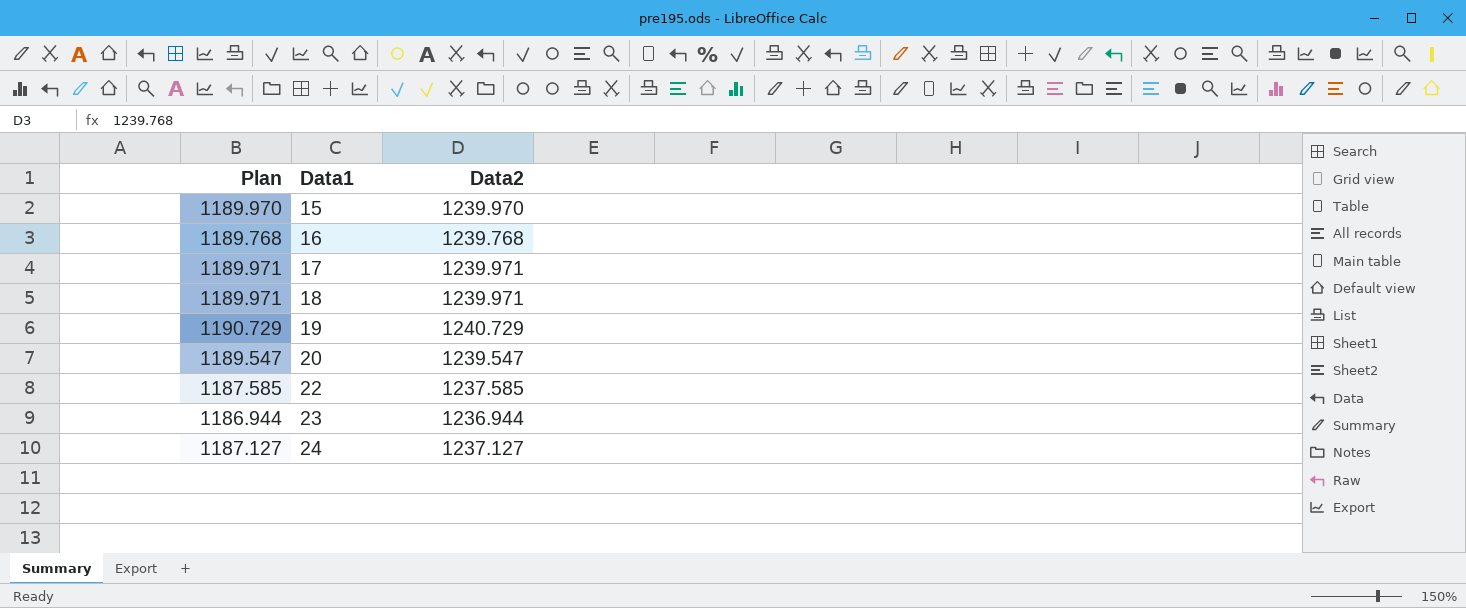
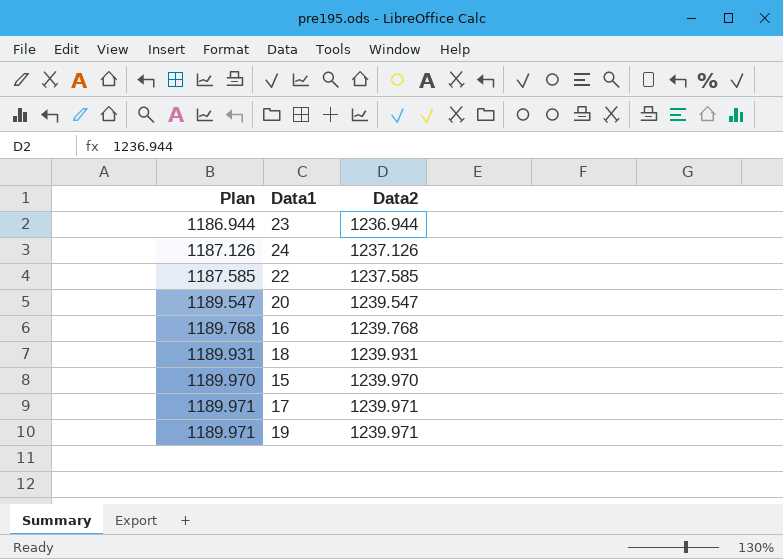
row order: Data1 ascending -> Plan ascending
24 | Plan: 1187.127 -> 1187.126
24 | Data2: 1237.127 -> 1237.126
18 | Plan: 1189.971 -> 1189.931
18 | Data2: 1239.971 -> 1239.931
19 | Plan: 1190.729 -> 1189.971
19 | Data2: 1240.729 -> 1239.971

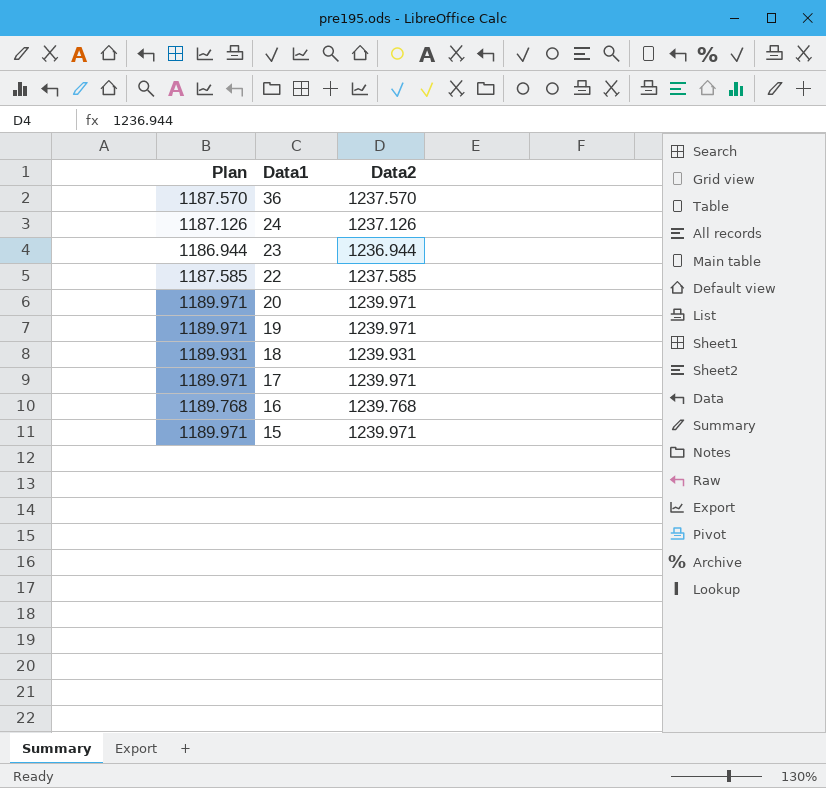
row order: Plan ascending -> Data1 descending
row 36: none -> 1187.570 | 1237.570
20 | Plan: 1189.547 -> 1189.971
20 | Data2: 1239.547 -> 1239.971
15 | Plan: 1189.970 -> 1189.971
15 | Data2: 1239.970 -> 1239.971

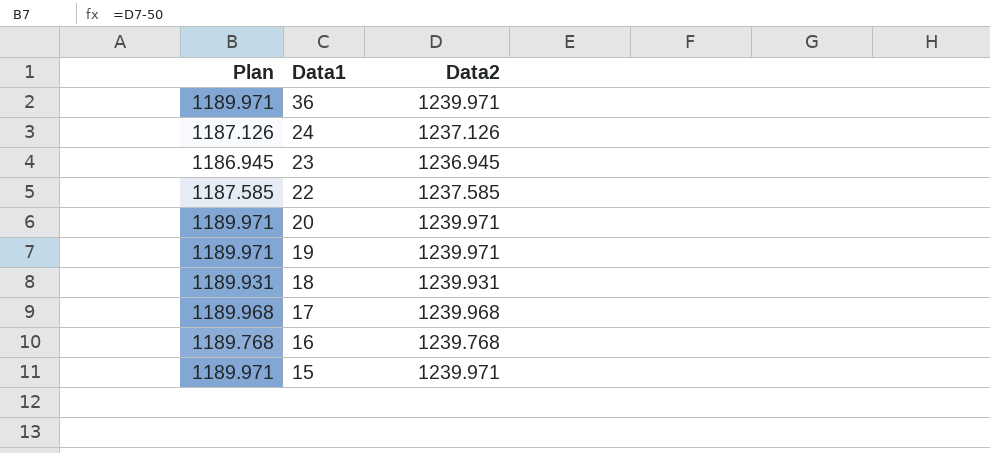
36 | Plan: 1187.570 -> 1189.971
36 | Data2: 1237.570 -> 1239.971
23 | Plan: 1186.944 -> 1186.945
23 | Data2: 1236.944 -> 1236.945
17 | Plan: 1189.971 -> 1189.968
17 | Data2: 1239.971 -> 1239.968

